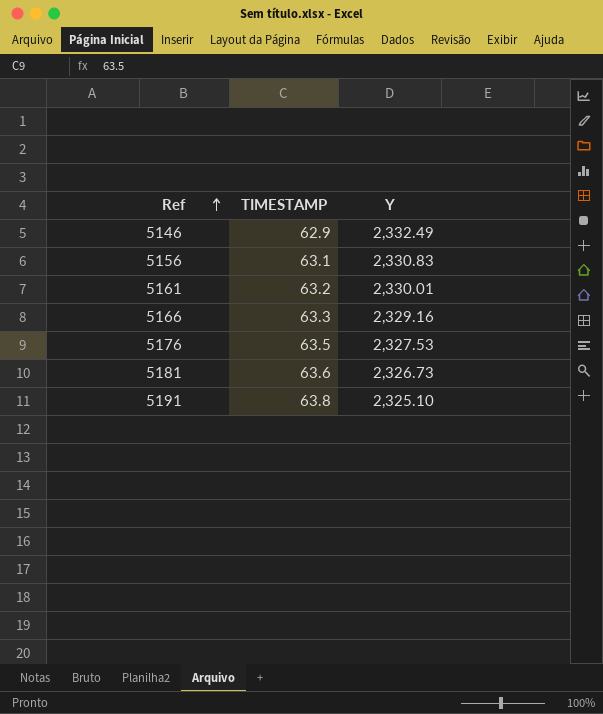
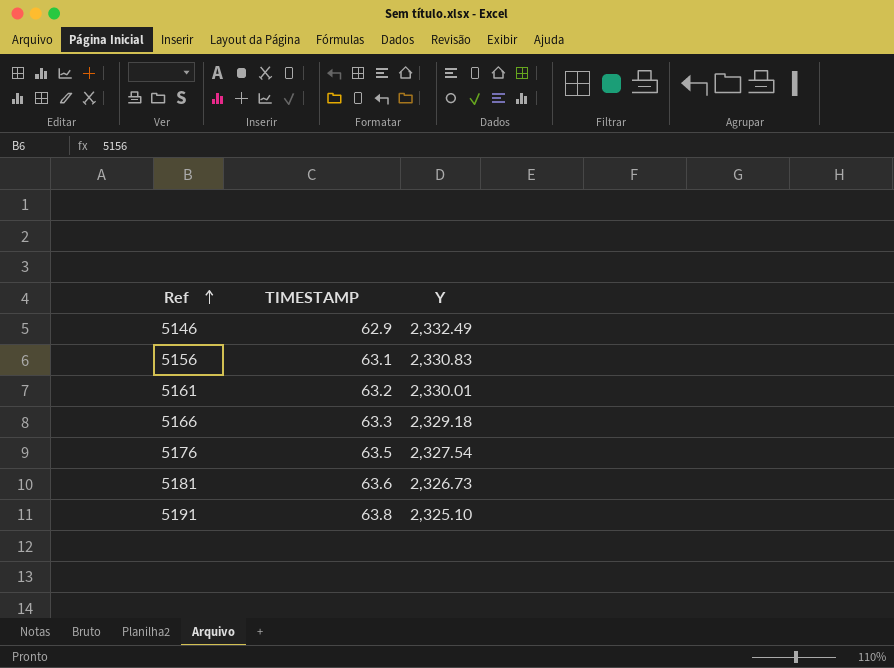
5166 | Y: 2,329.16 -> 2,329.18
5176 | Y: 2,327.53 -> 2,327.54

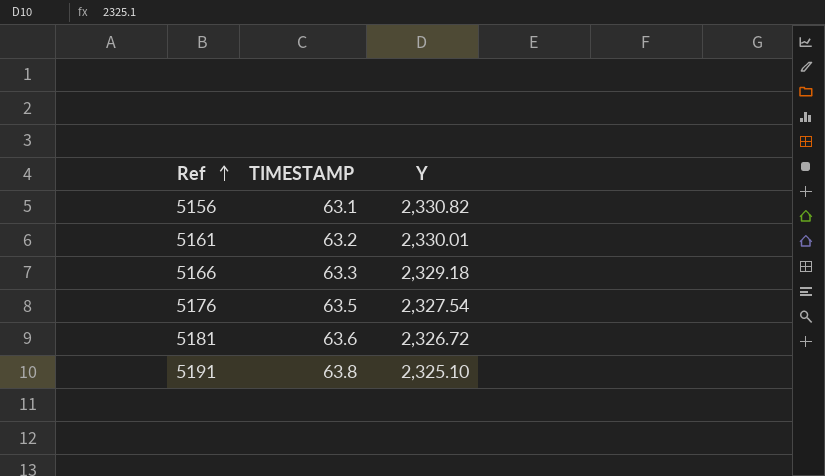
row 5146: 62.9 | 2,332.49 -> none
5156 | Y: 2,330.83 -> 2,330.82
5181 | Y: 2,326.73 -> 2,326.72

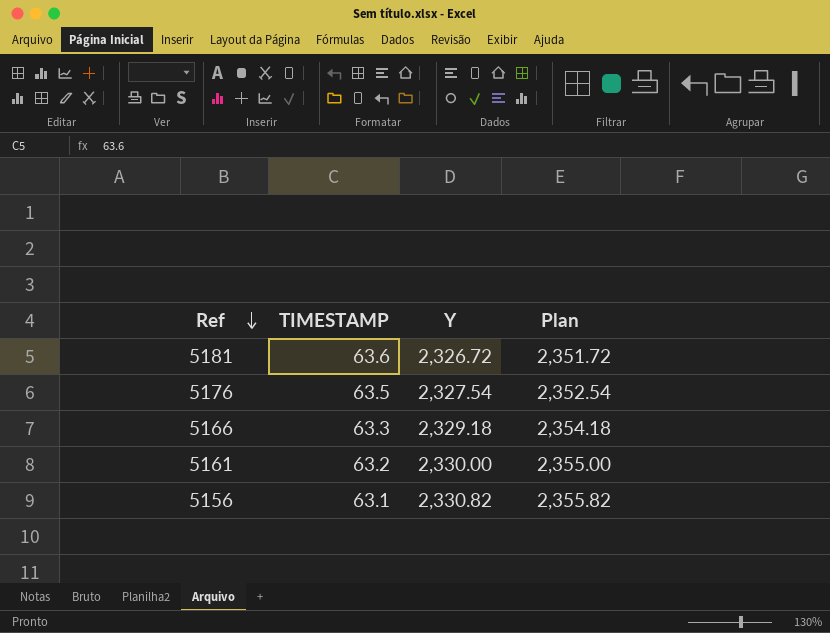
row order: Ref ascending -> Ref descending
column Plan | formula: none -> [Y] + 25
row 5191: 63.8 | 2,325.10 -> none
5161 | Y: 2,330.01 -> 2,330.00

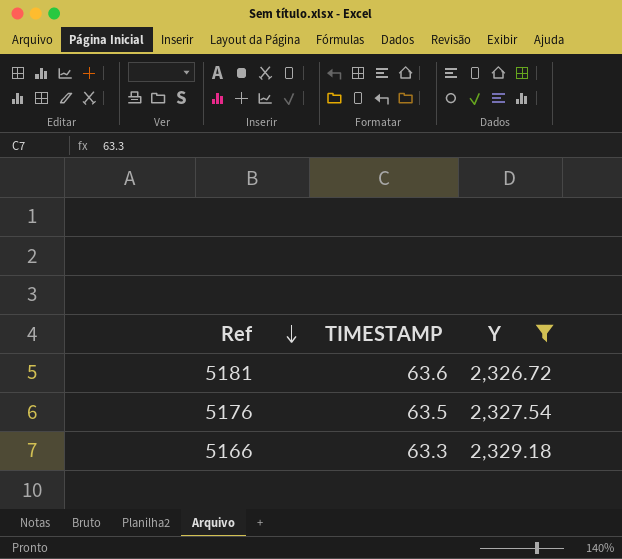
filter: none -> Y <= 2,329.18
column Plan | formula: [Y] + 25 -> none

